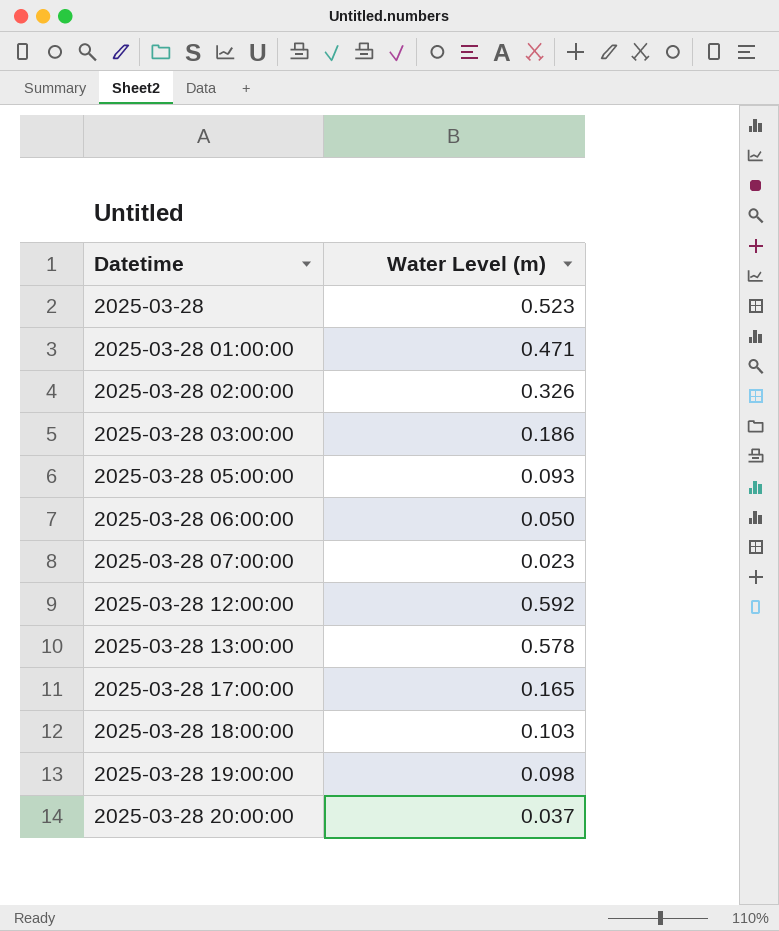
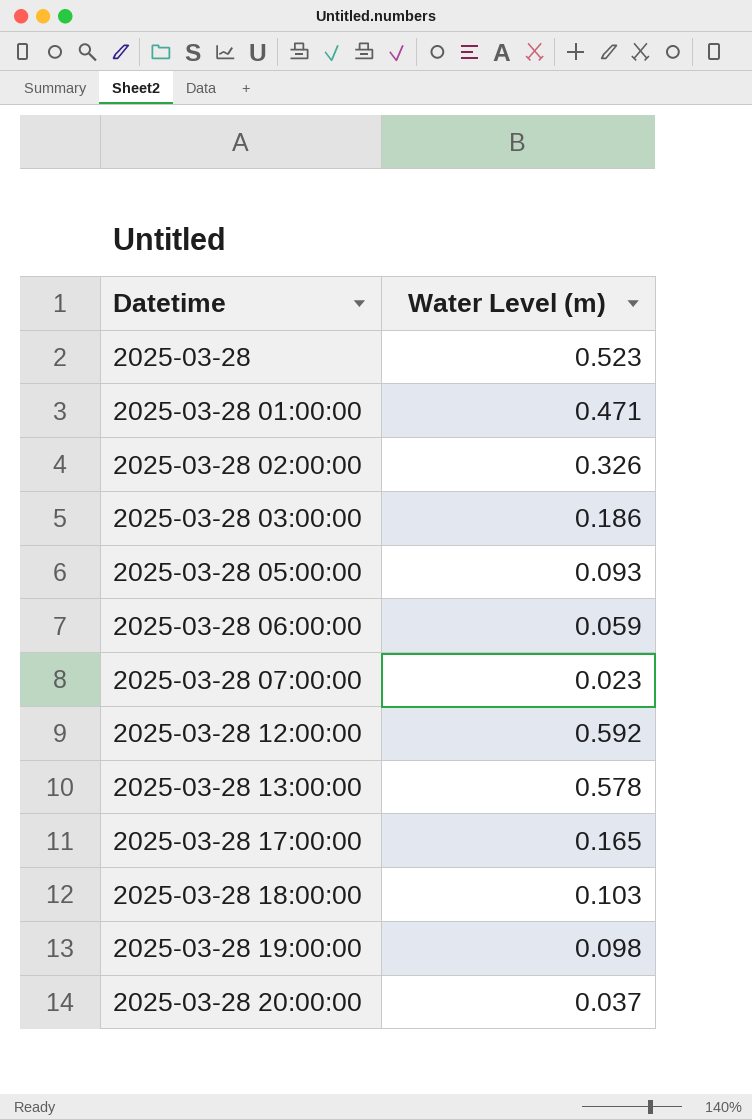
2025-03-28 06:00:00 | Water Level (m): 0.050 -> 0.059

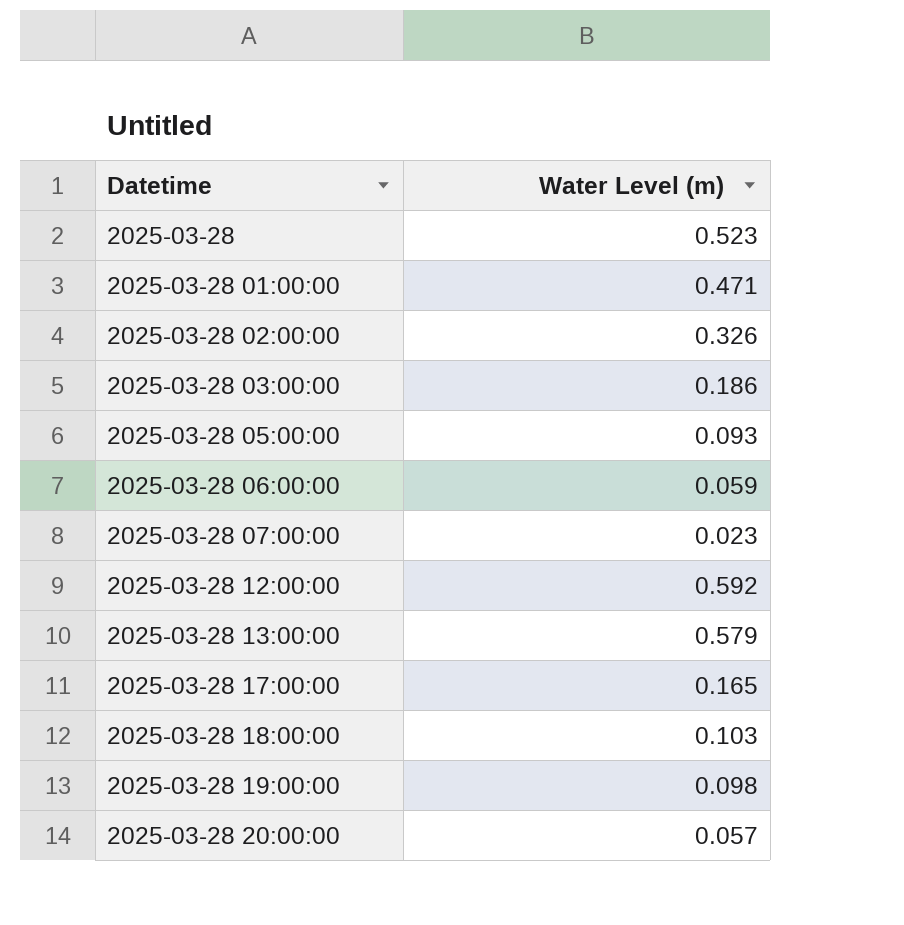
2025-03-28 13:00:00 | Water Level (m): 0.578 -> 0.579
2025-03-28 20:00:00 | Water Level (m): 0.037 -> 0.057

